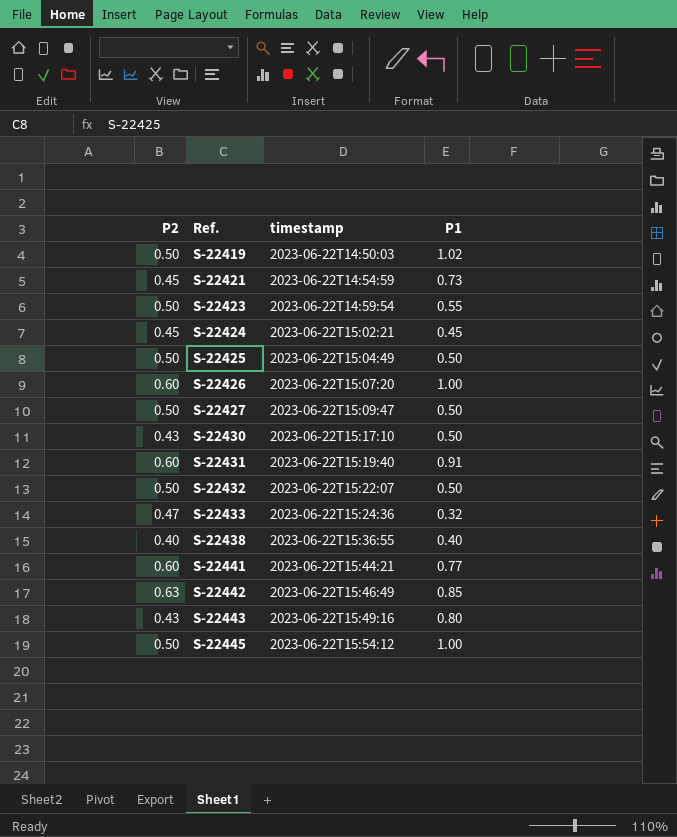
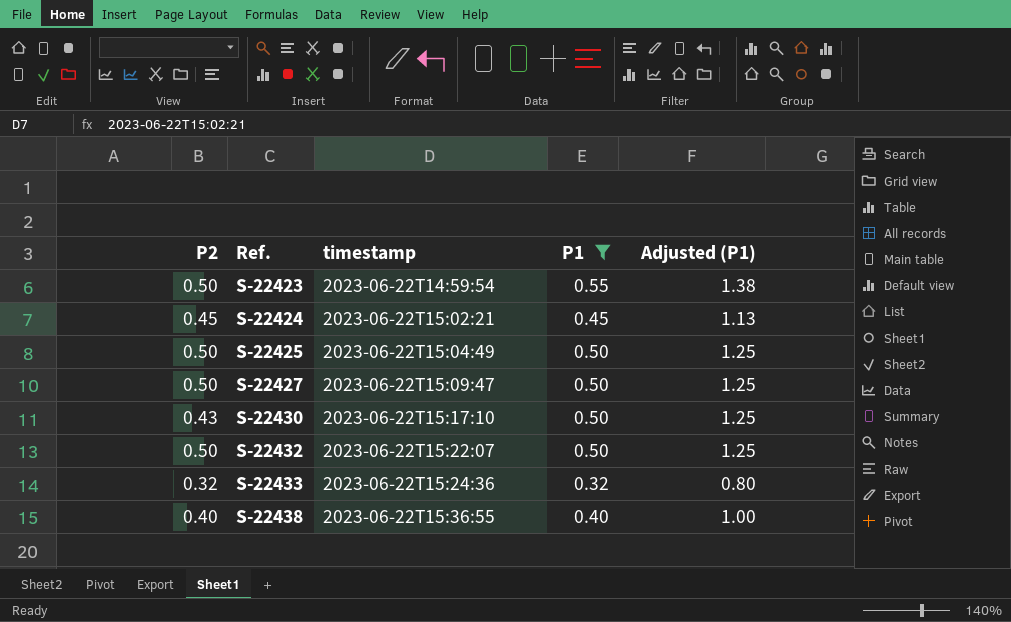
filter: none -> P1 <= 0.55
column Adjusted (P1) | formula: none -> [P1] * 2.5
S-22433 | P2: 0.47 -> 0.32

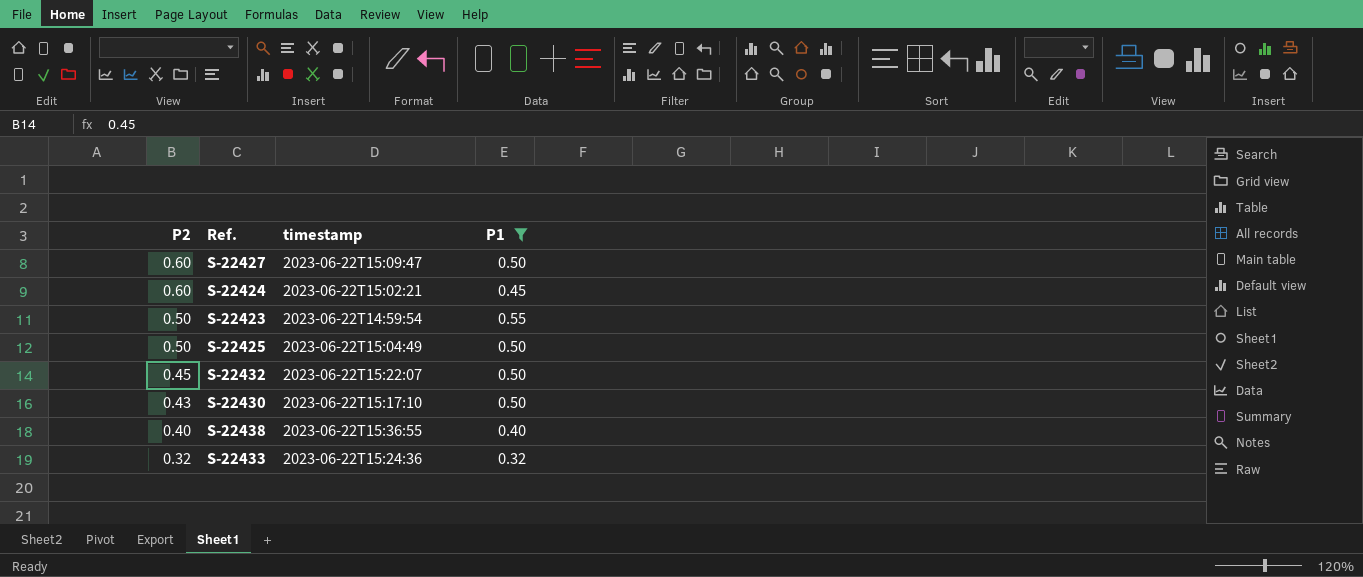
row order: Ref. ascending -> P2 descending
column Adjusted (P1) | formula: [P1] * 2.5 -> none
S-22427 | P2: 0.50 -> 0.60
S-22424 | P2: 0.45 -> 0.60
S-22432 | P2: 0.50 -> 0.45

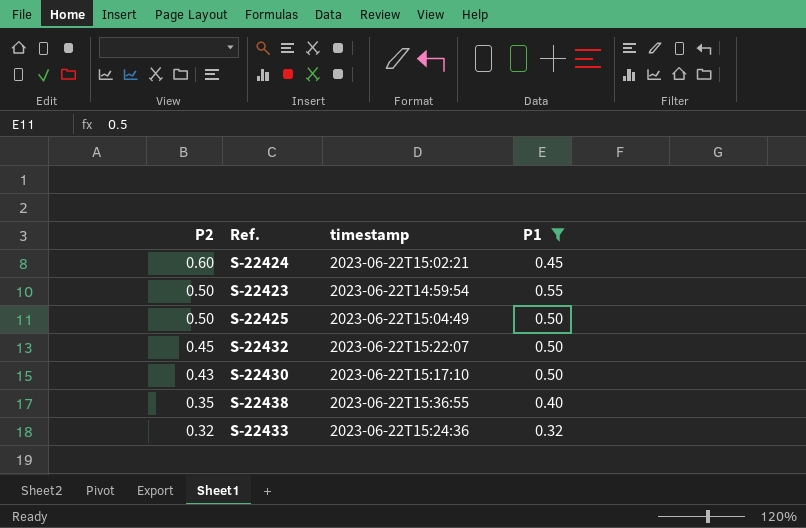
row S-22427: 0.60 | 2023-06-22T15:09:47 | 0.50 -> none
S-22438 | P2: 0.40 -> 0.35

